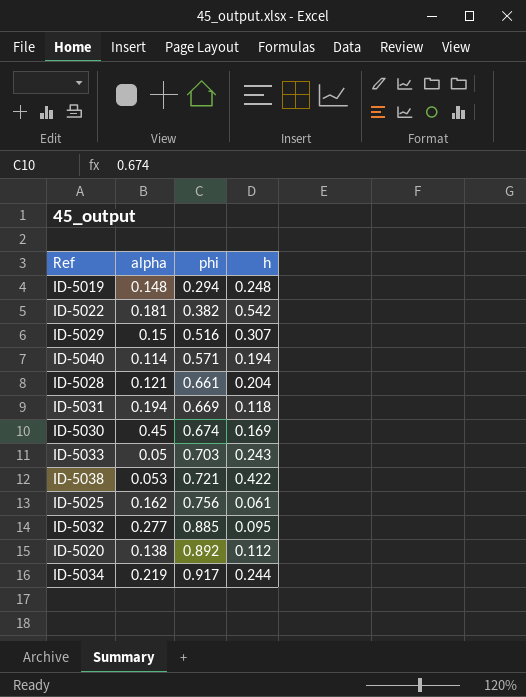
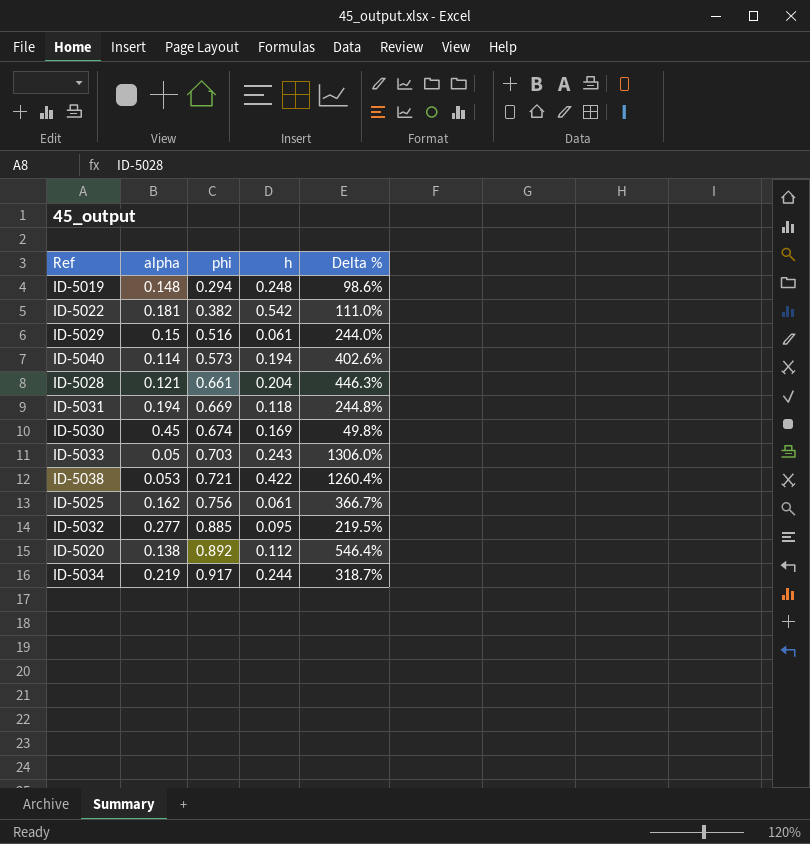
column Delta % | formula: none -> ([phi] - [alpha]) / [alpha]
ID-5029 | h: 0.307 -> 0.061
ID-5040 | phi: 0.571 -> 0.573

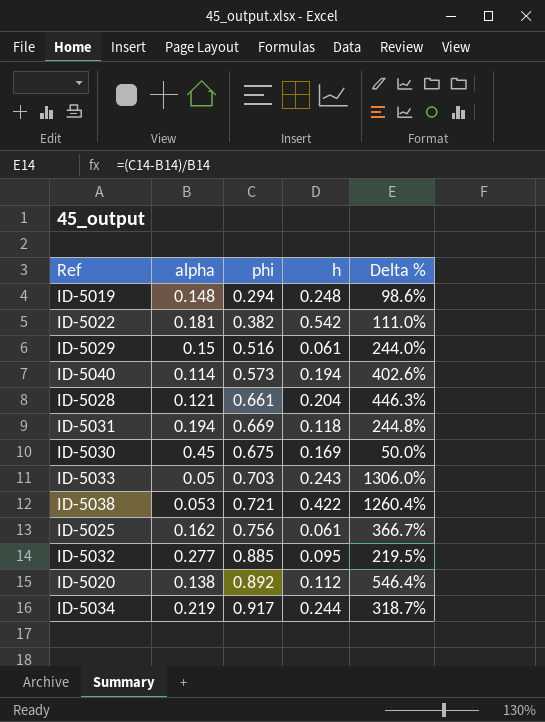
ID-5030 | phi: 0.674 -> 0.675
ID-5030 | Delta %: 49.8% -> 50.0%

